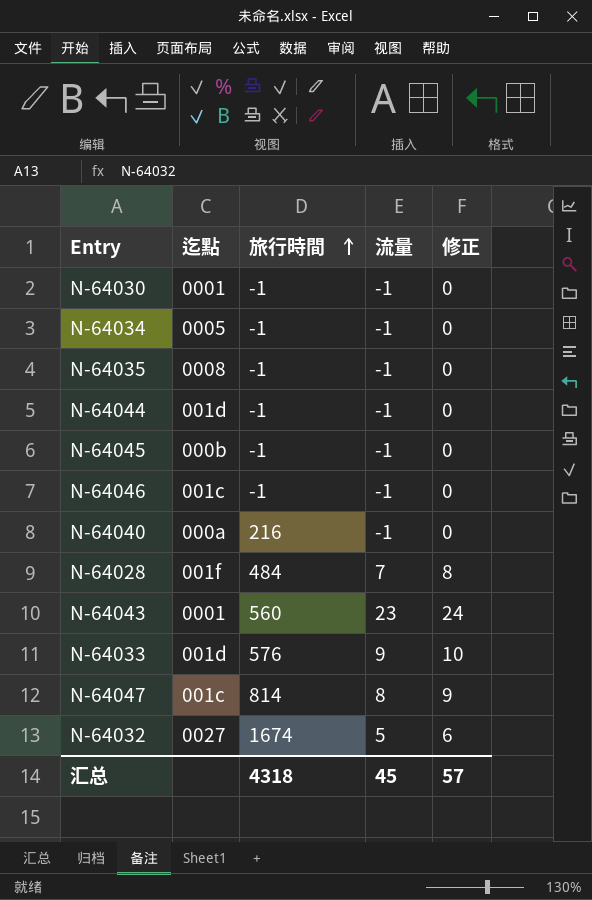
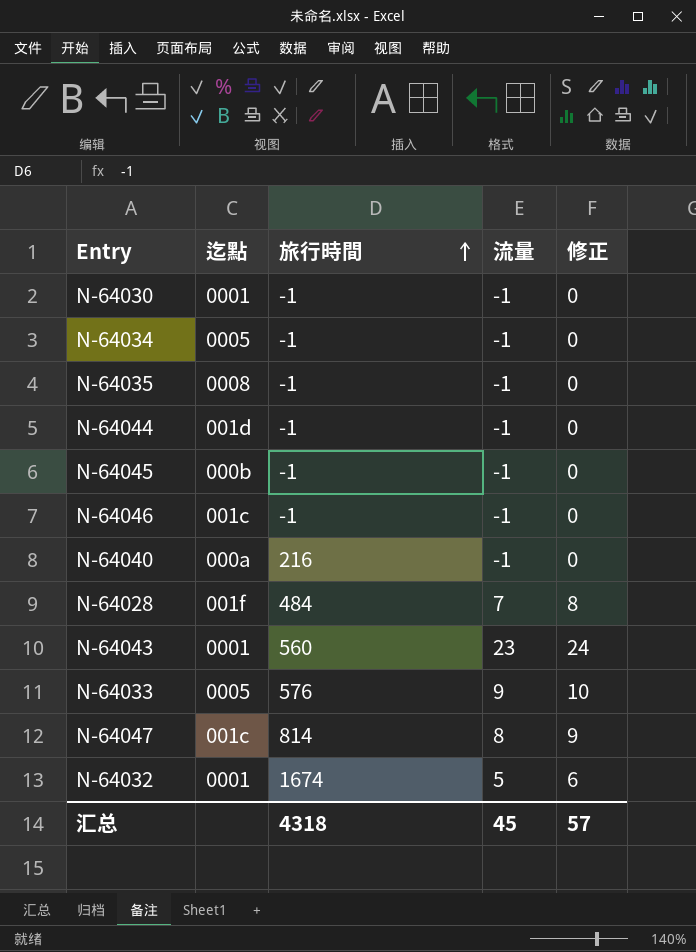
N-64033 | 迄點: 001d -> 0005
N-64032 | 迄點: 0027 -> 0001

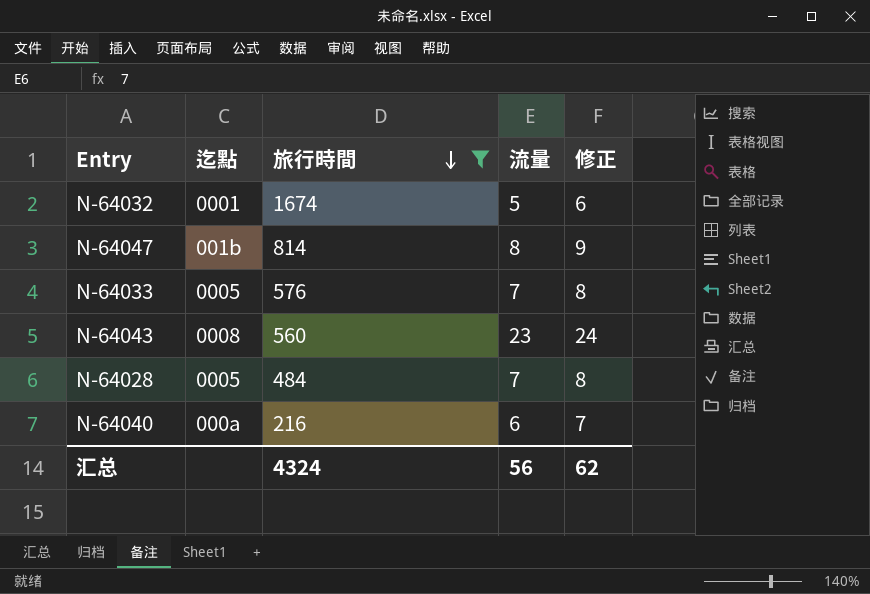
filter: none -> 旅行時間 != -1
row order: 旅行時間 ascending -> 旅行時間 descending
N-64047 | 迄點: 001c -> 001b
N-64033 | 流量: 9 -> 7
N-64033 | 修正: 10 -> 8
N-64043 | 迄點: 0001 -> 0008
N-64028 | 迄點: 001f -> 0005
N-64040 | 流量: -1 -> 6
N-64040 | 修正: 0 -> 7
汇总 | 旅行時間: 4318 -> 4324
汇总 | 流量: 45 -> 56
汇总 | 修正: 57 -> 62

